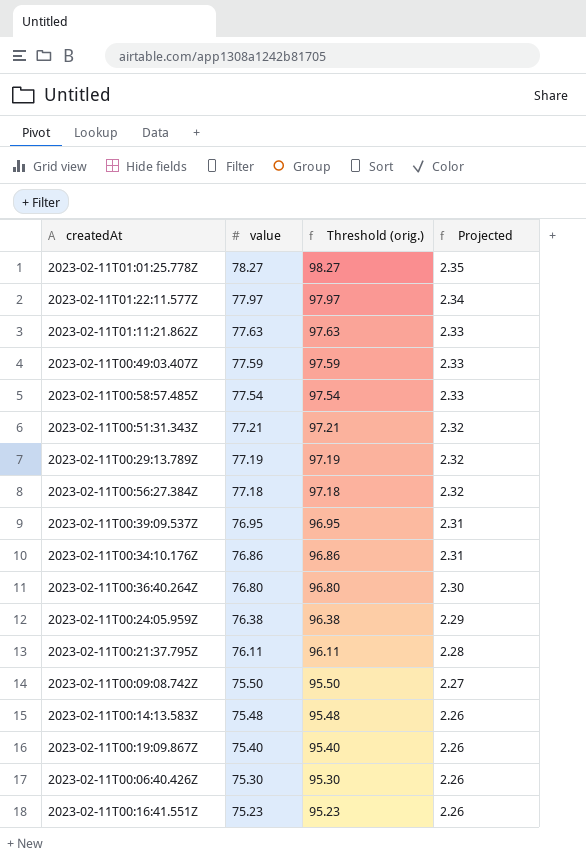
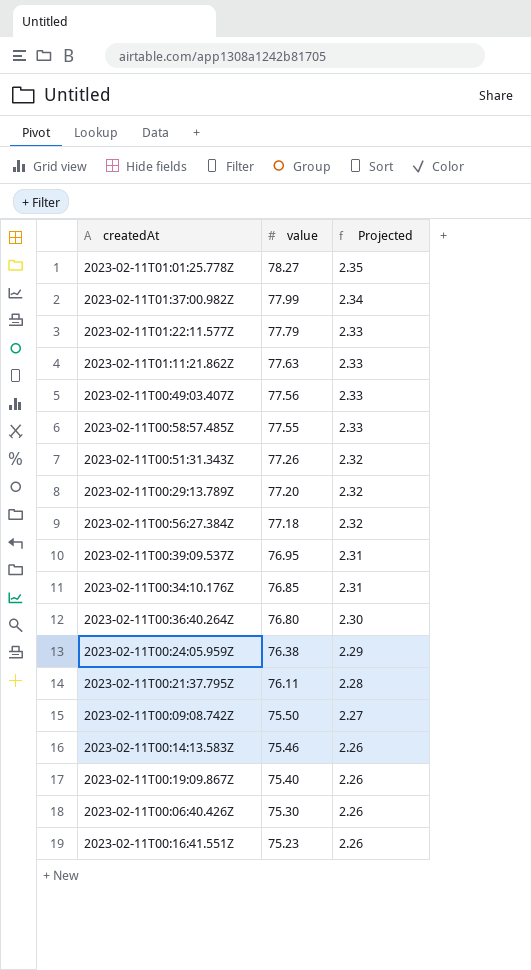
column Threshold (orig.) | formula: [value] + 20 -> none
row 2023-02-11T01:37:00.982Z: none -> 77.99 | 2.34
2023-02-11T01:22:11.577Z | value: 77.97 -> 77.79
2023-02-11T01:22:11.577Z | Projected: 2.34 -> 2.33
2023-02-11T00:49:03.407Z | value: 77.59 -> 77.56
2023-02-11T00:58:57.485Z | value: 77.54 -> 77.55
2023-02-11T00:51:31.343Z | value: 77.21 -> 77.26
2023-02-11T00:29:13.789Z | value: 77.19 -> 77.20
2023-02-11T00:34:10.176Z | value: 76.86 -> 76.85
2023-02-11T00:14:13.583Z | value: 75.48 -> 75.46

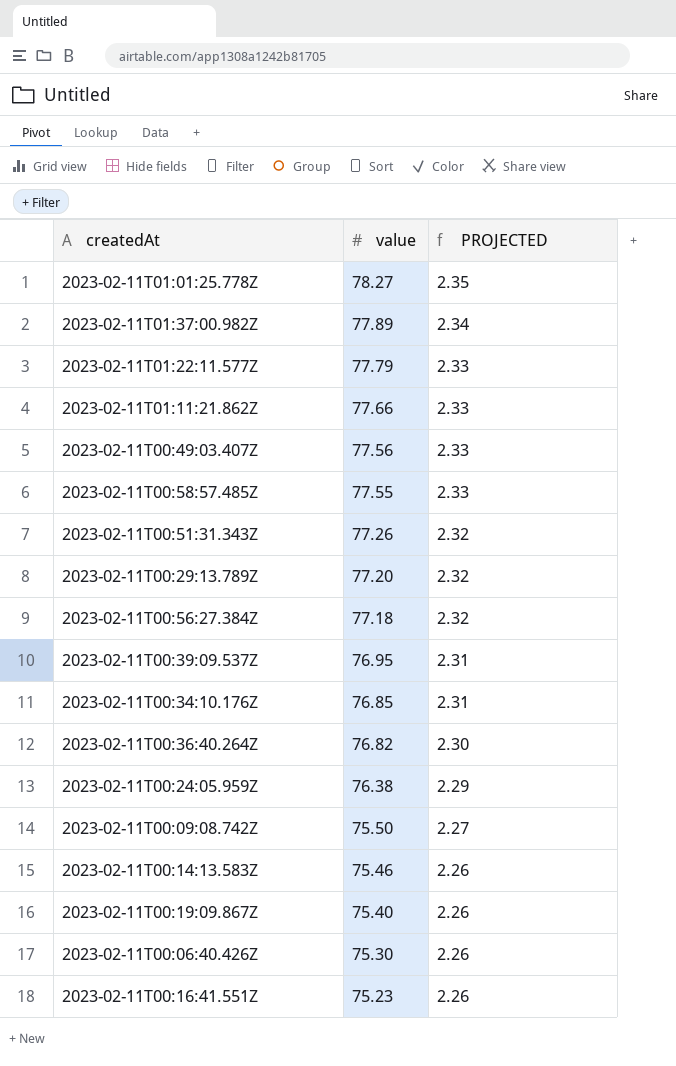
column name: Projected -> PROJECTED
row 2023-02-11T00:21:37.795Z: 76.11 | 2.28 -> none
2023-02-11T01:37:00.982Z | value: 77.99 -> 77.89
2023-02-11T01:11:21.862Z | value: 77.63 -> 77.66
2023-02-11T00:36:40.264Z | value: 76.80 -> 76.82

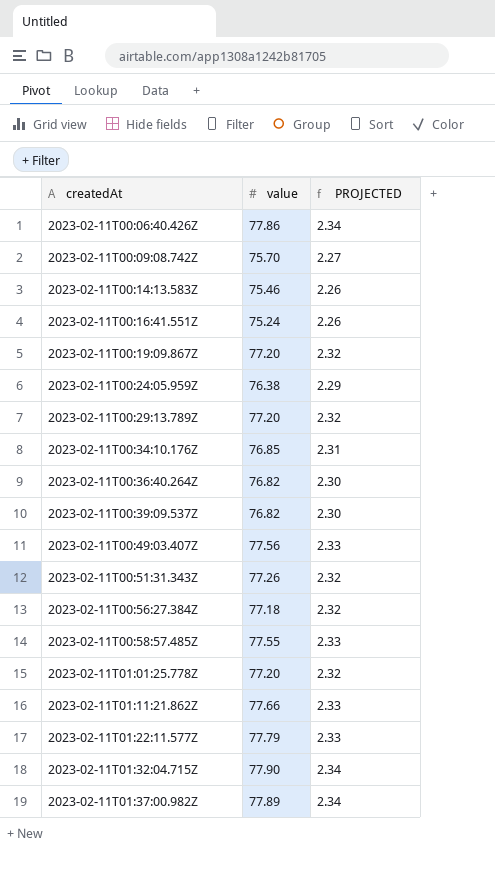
row order: value descending -> createdAt ascending
2023-02-11T00:06:40.426Z | value: 75.30 -> 77.86
2023-02-11T00:06:40.426Z | PROJECTED: 2.26 -> 2.34
2023-02-11T00:09:08.742Z | value: 75.50 -> 75.70
2023-02-11T00:16:41.551Z | value: 75.23 -> 75.24
2023-02-11T00:19:09.867Z | value: 75.40 -> 77.20
2023-02-11T00:19:09.867Z | PROJECTED: 2.26 -> 2.32
2023-02-11T00:39:09.537Z | value: 76.95 -> 76.82
2023-02-11T00:39:09.537Z | PROJECTED: 2.31 -> 2.30
2023-02-11T01:01:25.778Z | value: 78.27 -> 77.20
2023-02-11T01:01:25.778Z | PROJECTED: 2.35 -> 2.32
row 2023-02-11T01:32:04.715Z: none -> 77.90 | 2.34

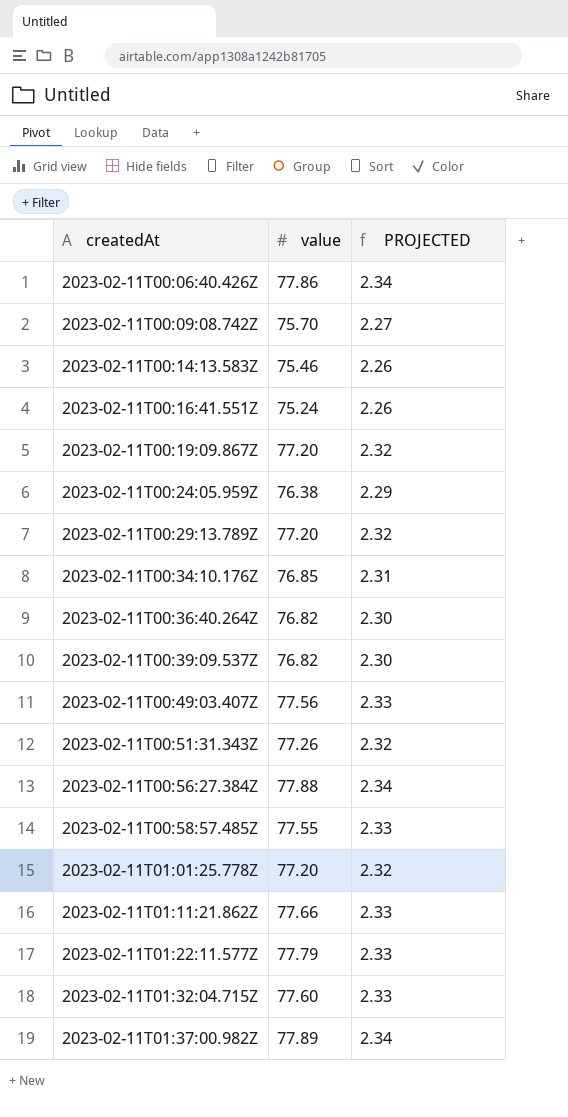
2023-02-11T00:56:27.384Z | value: 77.18 -> 77.88
2023-02-11T00:56:27.384Z | PROJECTED: 2.32 -> 2.34
2023-02-11T01:32:04.715Z | value: 77.90 -> 77.60
2023-02-11T01:32:04.715Z | PROJECTED: 2.34 -> 2.33

